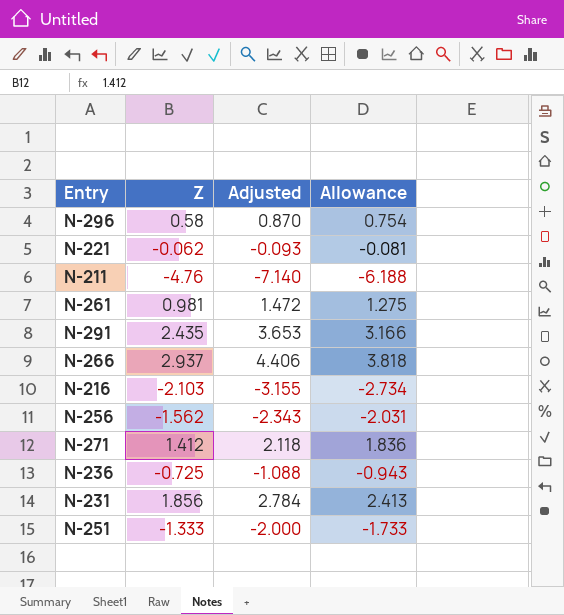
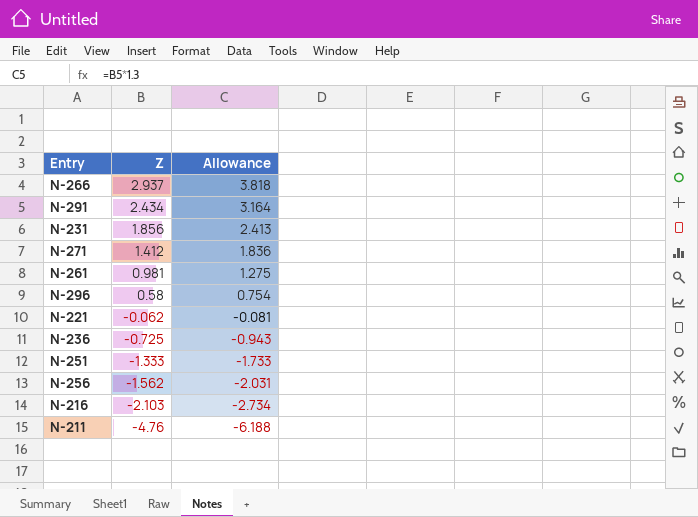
row order: none -> Z descending
column Adjusted | formula: [Z] * 1.5 -> none
N-291 | Z: 2.435 -> 2.434
N-291 | Allowance: 3.166 -> 3.164

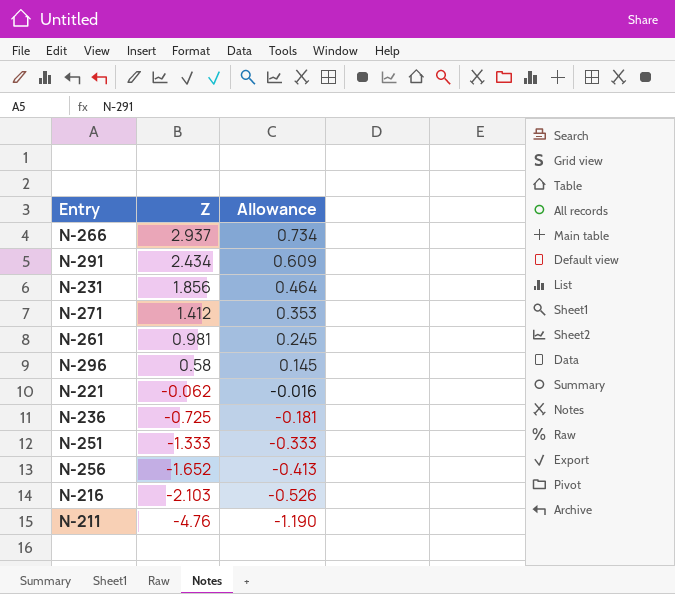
column Allowance | formula: [Z] * 1.3 -> [Z] * 0.25
N-256 | Z: -1.562 -> -1.652

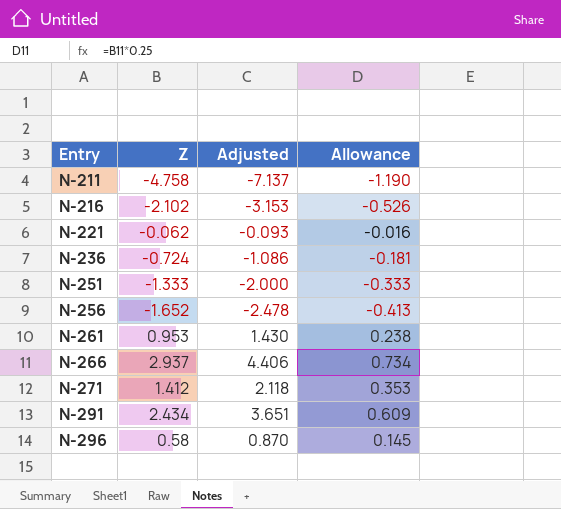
row order: Z descending -> Entry ascending
column Adjusted | formula: none -> [Z] * 1.5
row N-231: 1.856 | 0.464 -> none
N-211 | Z: -4.76 -> -4.758
N-216 | Z: -2.103 -> -2.102
N-236 | Z: -0.725 -> -0.724
N-261 | Z: 0.981 -> 0.953
N-261 | Allowance: 0.245 -> 0.238

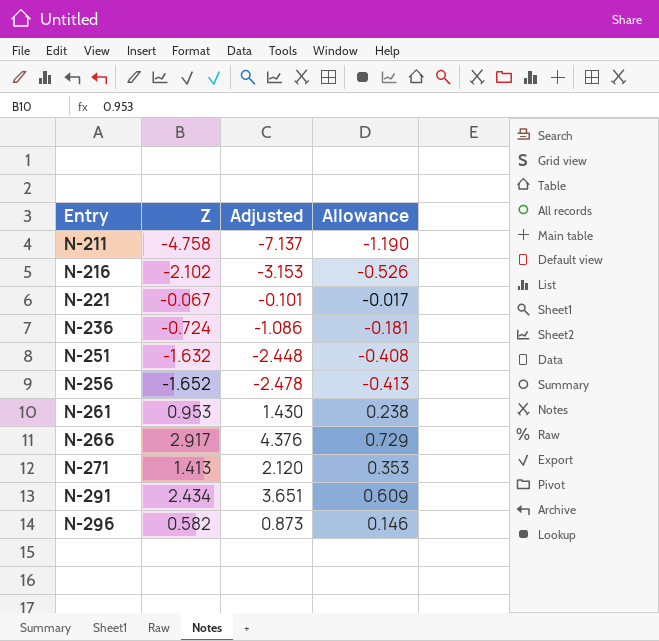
N-221 | Z: -0.062 -> -0.067
N-221 | Adjusted: -0.093 -> -0.101
N-221 | Allowance: -0.016 -> -0.017
N-251 | Z: -1.333 -> -1.632
N-251 | Adjusted: -2.000 -> -2.448
N-251 | Allowance: -0.333 -> -0.408
N-266 | Z: 2.937 -> 2.917
N-266 | Adjusted: 4.406 -> 4.376
N-266 | Allowance: 0.734 -> 0.729
N-271 | Z: 1.412 -> 1.413
N-271 | Adjusted: 2.118 -> 2.120
N-296 | Z: 0.58 -> 0.582
N-296 | Adjusted: 0.870 -> 0.873
N-296 | Allowance: 0.145 -> 0.146

